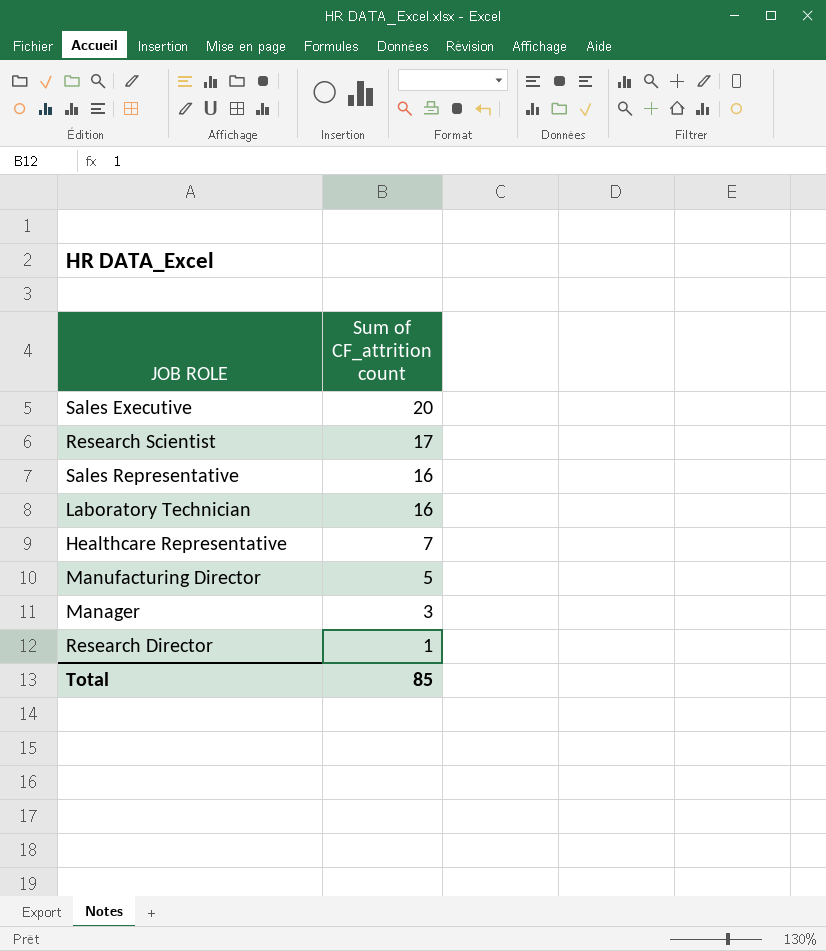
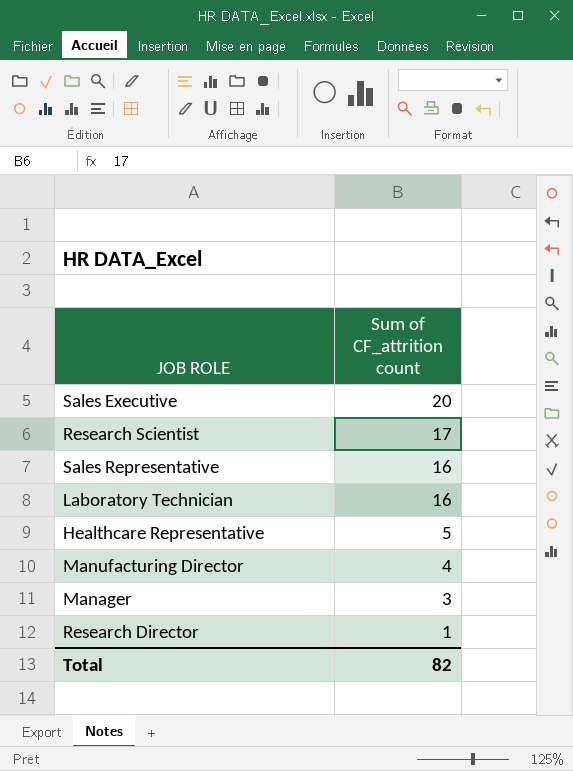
Healthcare Representative | Sum of CF_attrition count: 7 -> 5
Manufacturing Director | Sum of CF_attrition count: 5 -> 4
Total | Sum of CF_attrition count: 85 -> 82

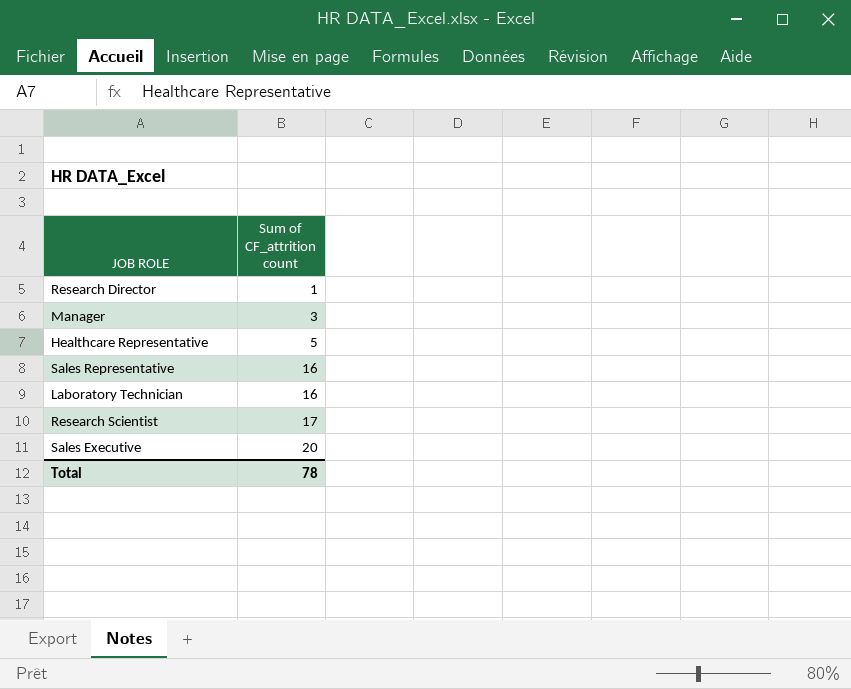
row order: Sum of CF_attrition count descending -> Sum of CF_attrition count ascending
row Manufacturing Director: 4 -> none
Total | Sum of CF_attrition count: 82 -> 78

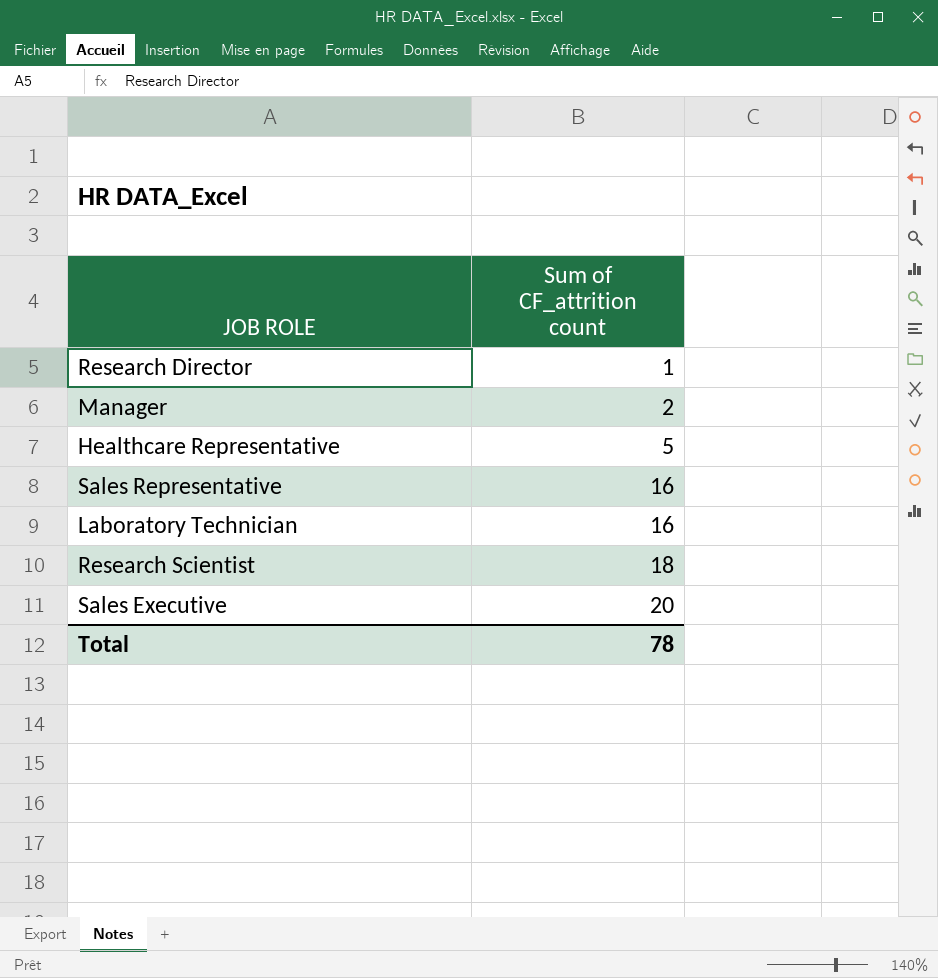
Manager | Sum of CF_attrition count: 3 -> 2
Research Scientist | Sum of CF_attrition count: 17 -> 18

